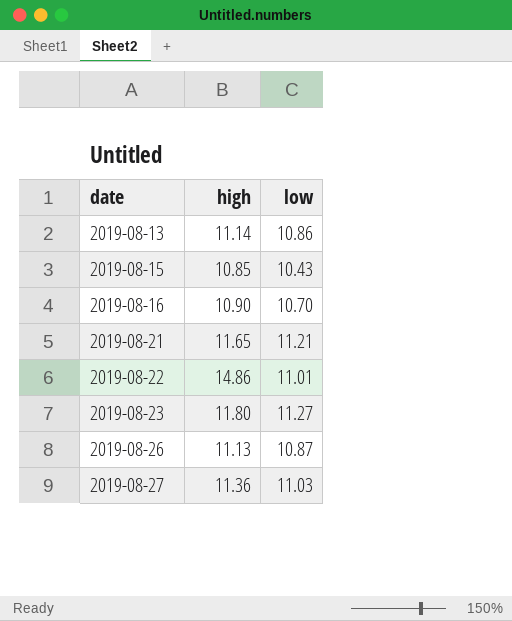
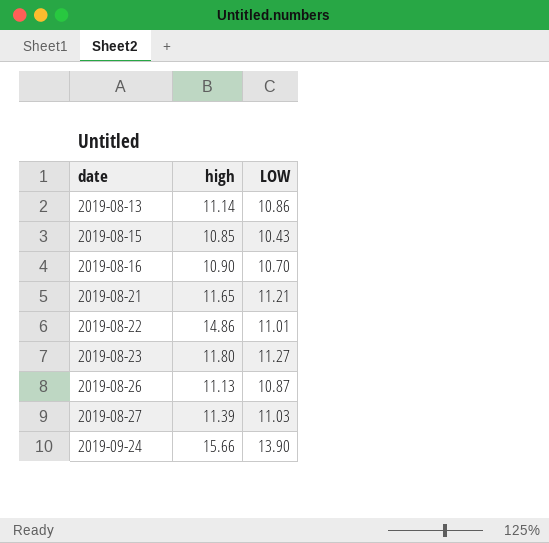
column name: low -> LOW
2019-08-27 | high: 11.36 -> 11.39
row 2019-09-24: none -> 15.66 | 13.90

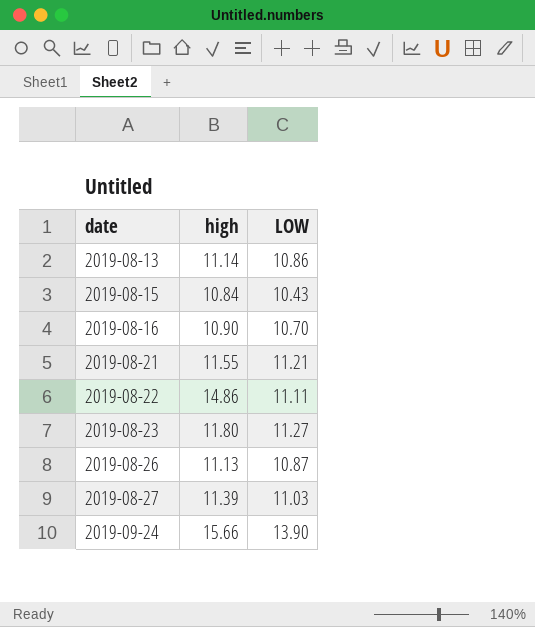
2019-08-15 | high: 10.85 -> 10.84
2019-08-21 | high: 11.65 -> 11.55
2019-08-22 | LOW: 11.01 -> 11.11

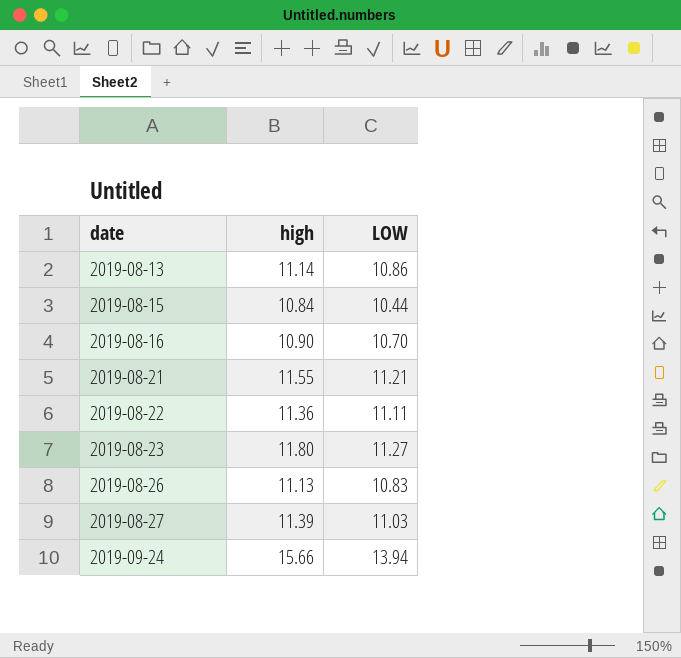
2019-08-15 | LOW: 10.43 -> 10.44
2019-08-22 | high: 14.86 -> 11.36
2019-08-26 | LOW: 10.87 -> 10.83
2019-09-24 | LOW: 13.90 -> 13.94

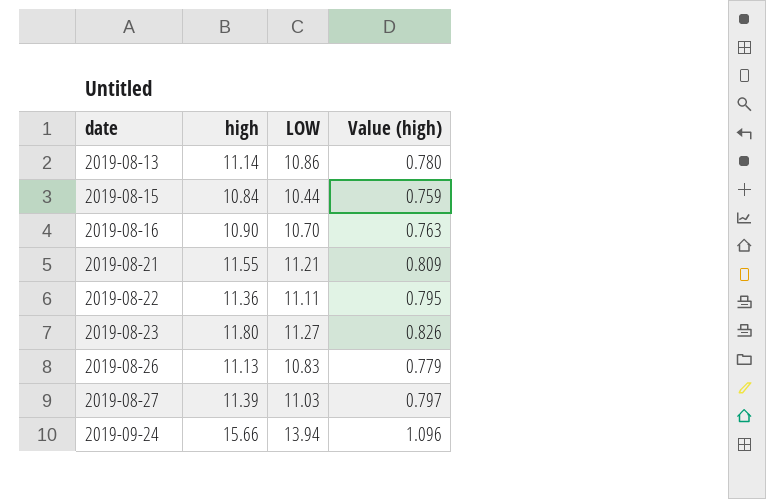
column Value (high) | formula: none -> [high] * 0.07

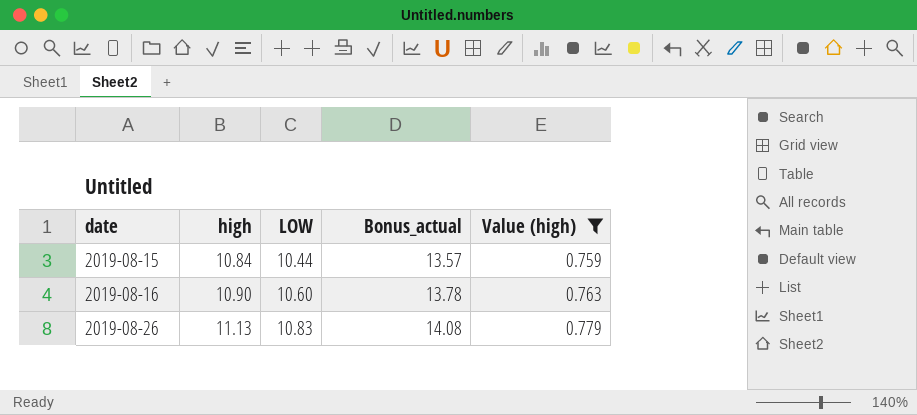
filter: none -> Value (high) <= 0.779
column Bonus_actual | formula: none -> [LOW] * 1.3
2019-08-16 | LOW: 10.70 -> 10.60

